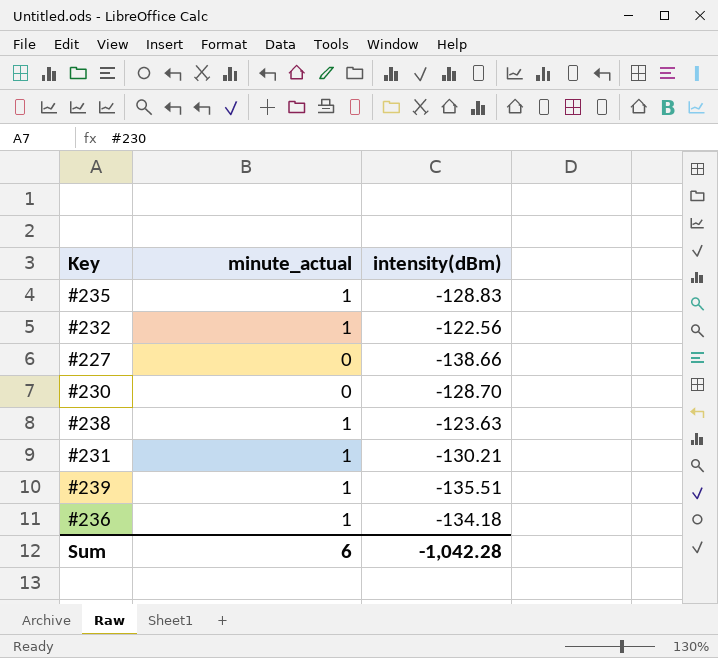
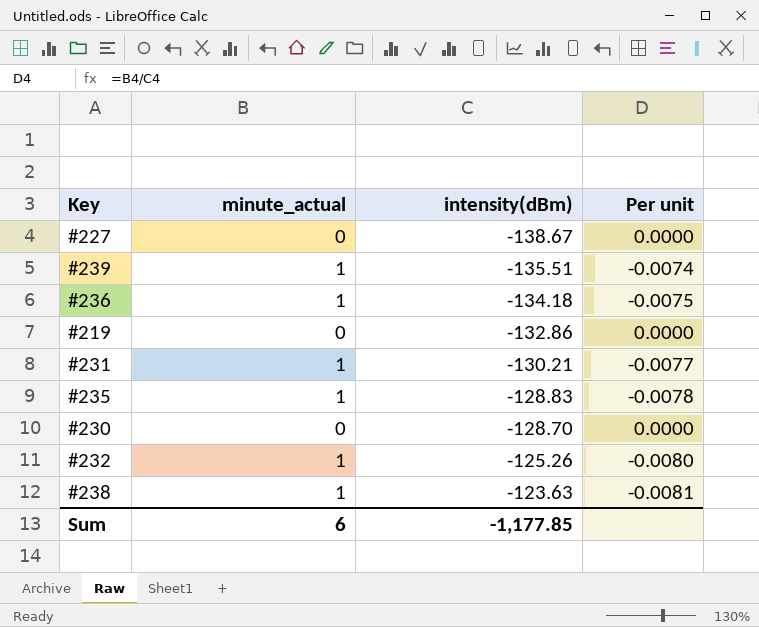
row order: none -> intensity(dBm) ascending
column Per unit | formula: none -> [minute_actual] / [intensity(dBm)]
#227 | intensity(dBm): -138.66 -> -138.67
row #219: none -> 0 | -132.86 | 0.0000
#232 | intensity(dBm): -122.56 -> -125.26
Sum | intensity(dBm): -1,042.28 -> -1,177.85

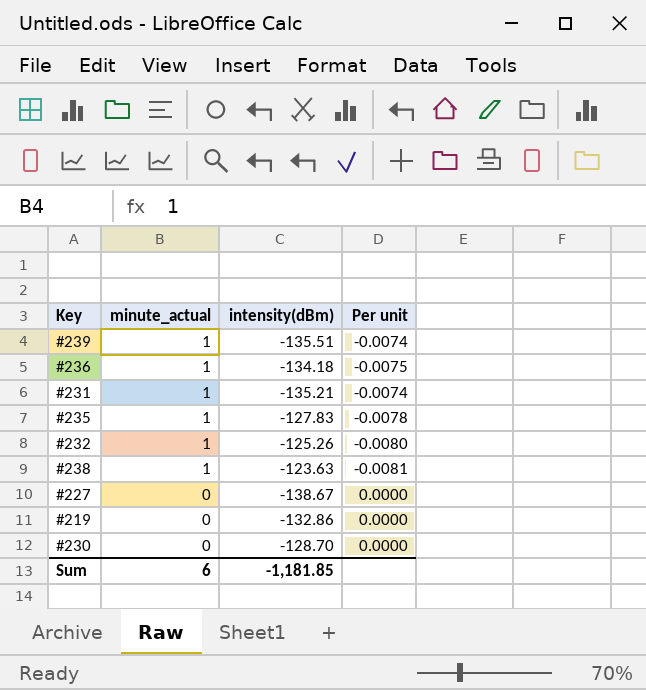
row order: intensity(dBm) ascending -> minute_actual descending
#231 | intensity(dBm): -130.21 -> -135.21
#231 | Per unit: -0.0077 -> -0.0074
#235 | intensity(dBm): -128.83 -> -127.83
Sum | intensity(dBm): -1,177.85 -> -1,181.85

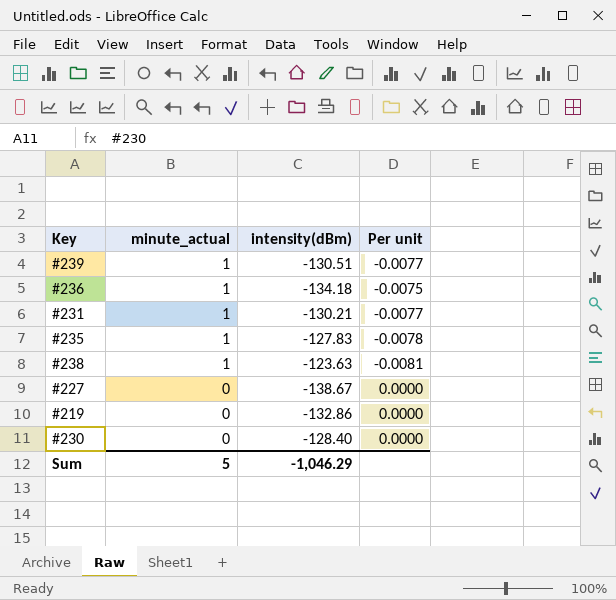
row #232: 1 | -125.26 | -0.0080 -> none
#239 | intensity(dBm): -135.51 -> -130.51
#239 | Per unit: -0.0074 -> -0.0077
#231 | intensity(dBm): -135.21 -> -130.21
#231 | Per unit: -0.0074 -> -0.0077
#230 | intensity(dBm): -128.70 -> -128.40
Sum | minute_actual: 6 -> 5
Sum | intensity(dBm): -1,181.85 -> -1,046.29

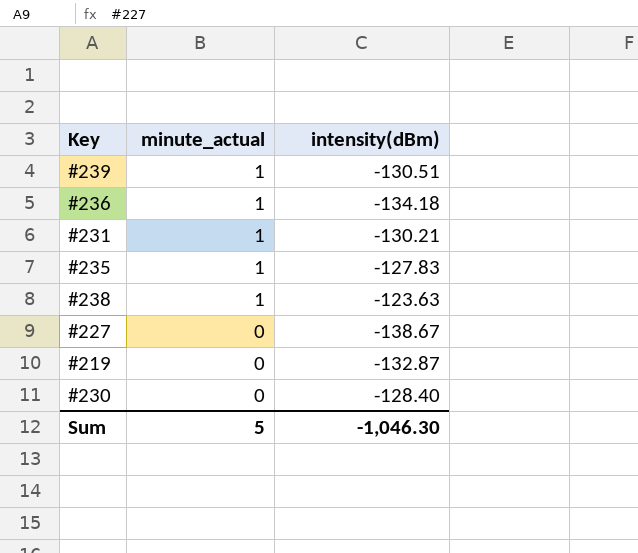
column Per unit | formula: [minute_actual] / [intensity(dBm)] -> none
#219 | intensity(dBm): -132.86 -> -132.87
Sum | intensity(dBm): -1,046.29 -> -1,046.30

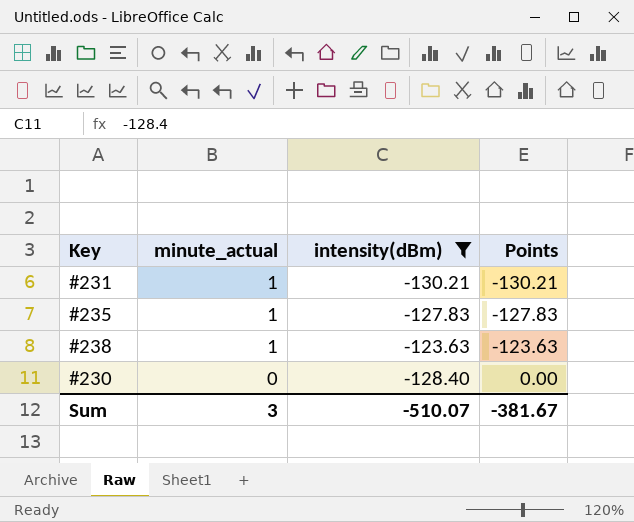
filter: none -> intensity(dBm) >= -130.21
column Points | formula: none -> [minute_actual] * [intensity(dBm)]
Sum | minute_actual: 5 -> 3
Sum | intensity(dBm): -1,046.30 -> -510.07

